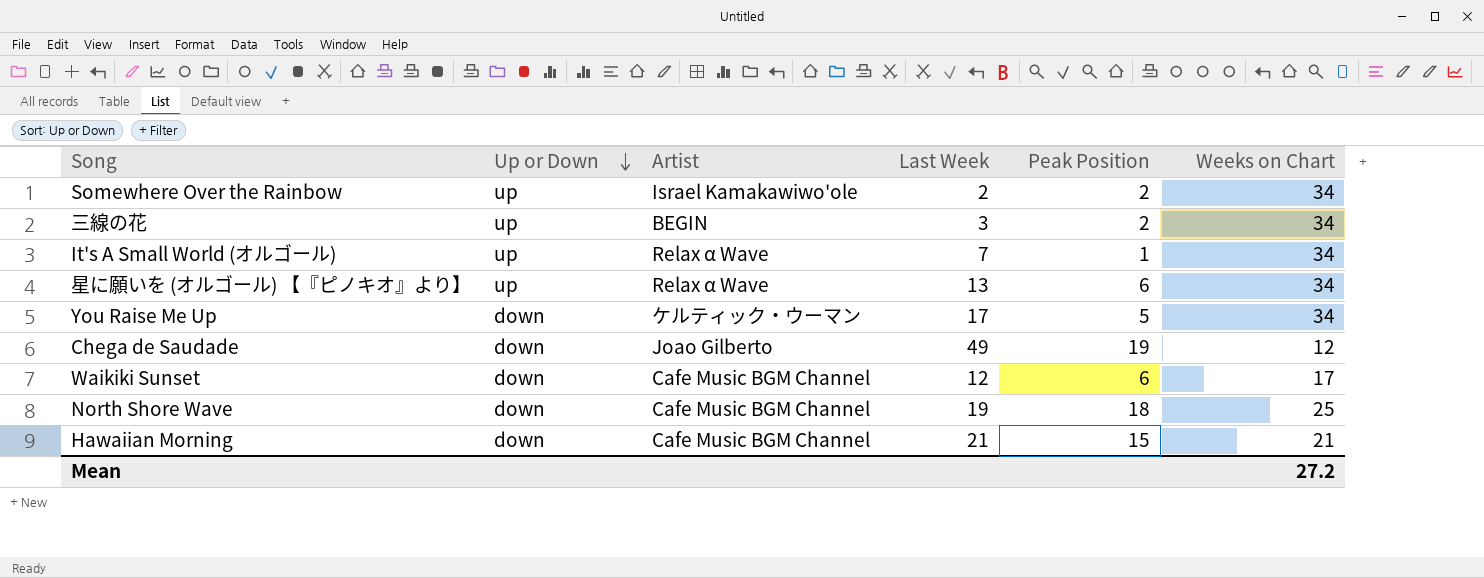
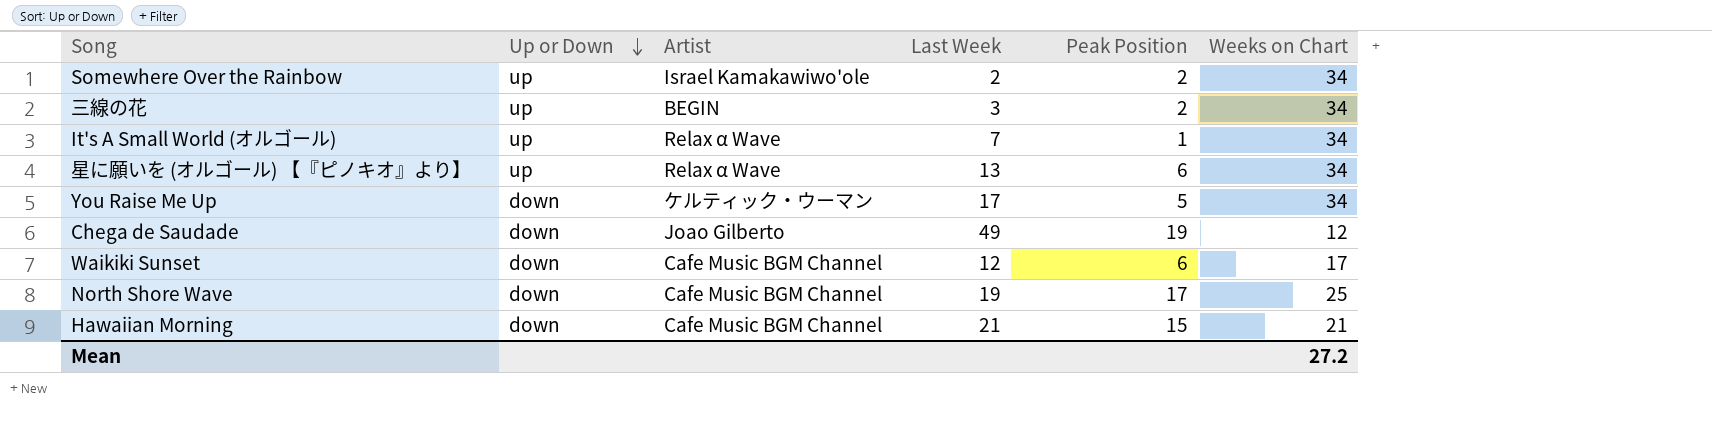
North Shore Wave | Peak Position: 18 -> 17

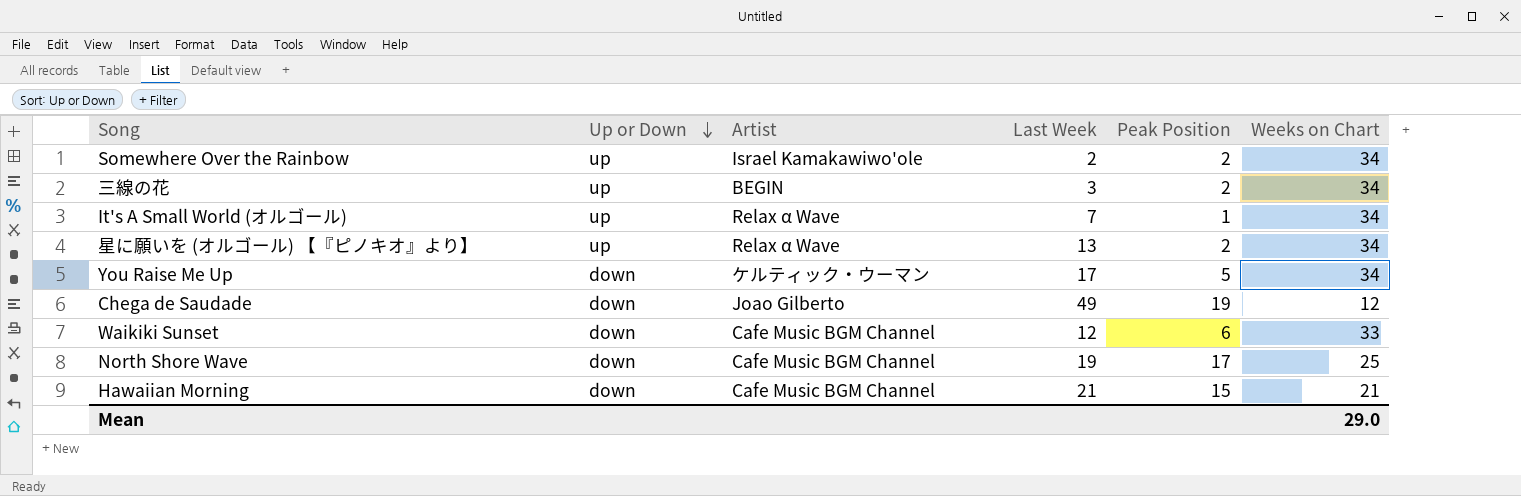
星に願いを (オルゴール) 【『ピノキオ』より】 | Peak Position: 6 -> 2
Waikiki Sunset | Weeks on Chart: 17 -> 33
Mean | Weeks on Chart: 27.2 -> 29.0

